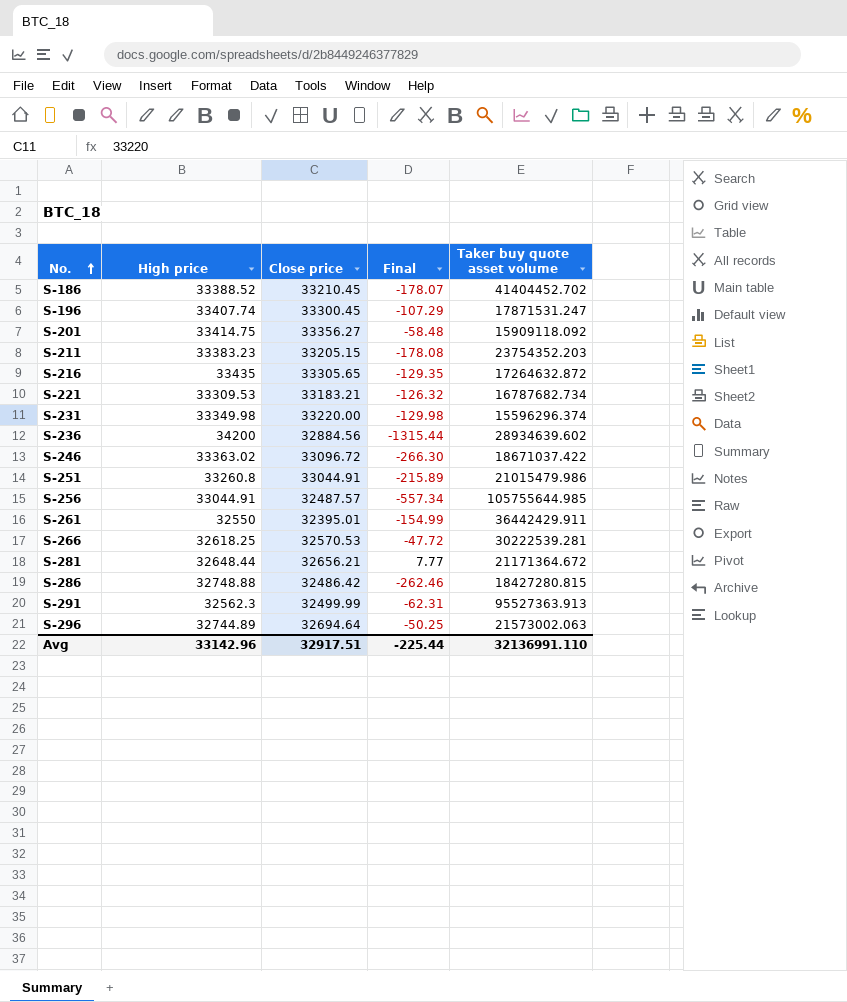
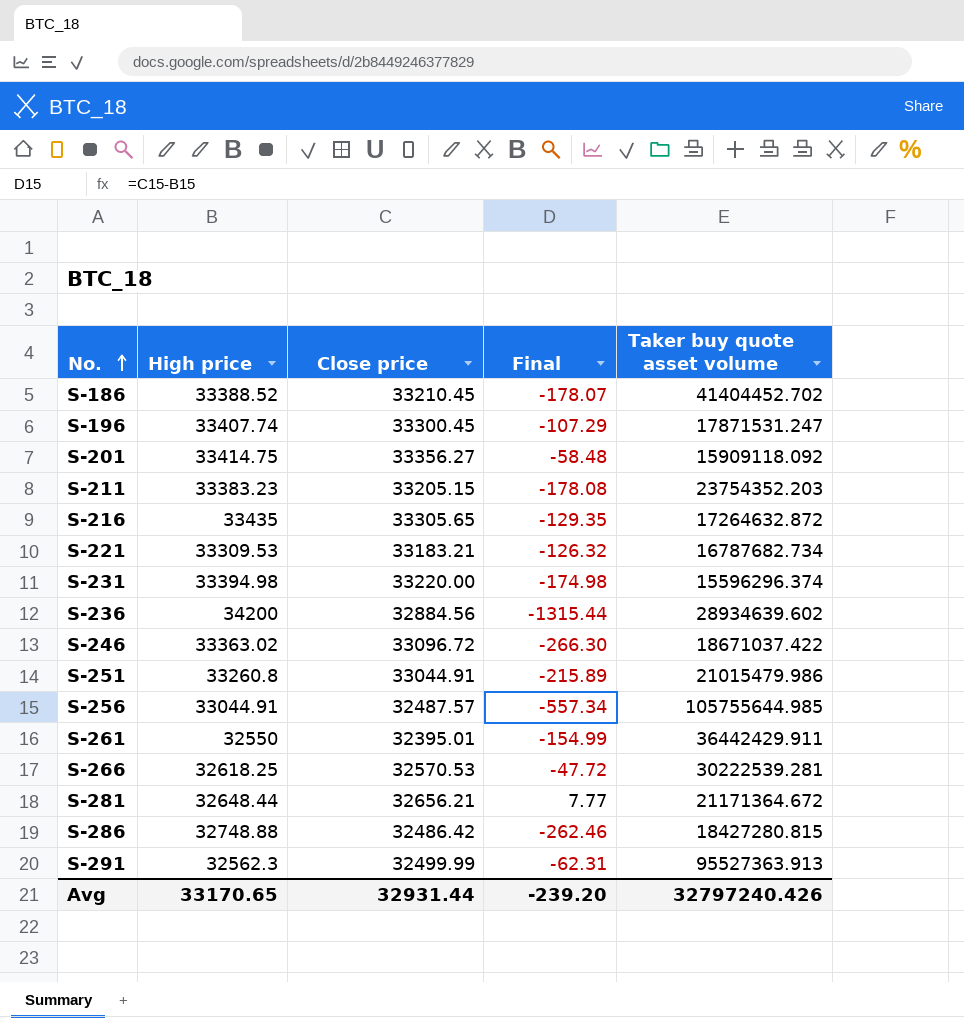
row S-296: 32744.89 | 32694.64 | -50.25 | 21573002.063 -> none
S-231 | High price: 33349.98 -> 33394.98
S-231 | Final: -129.98 -> -174.98
Avg | High price: 33142.96 -> 33170.65
Avg | Close price: 32917.51 -> 32931.44
Avg | Final: -225.44 -> -239.20
Avg | Taker buy quote asset volume: 32136991.110 -> 32797240.426

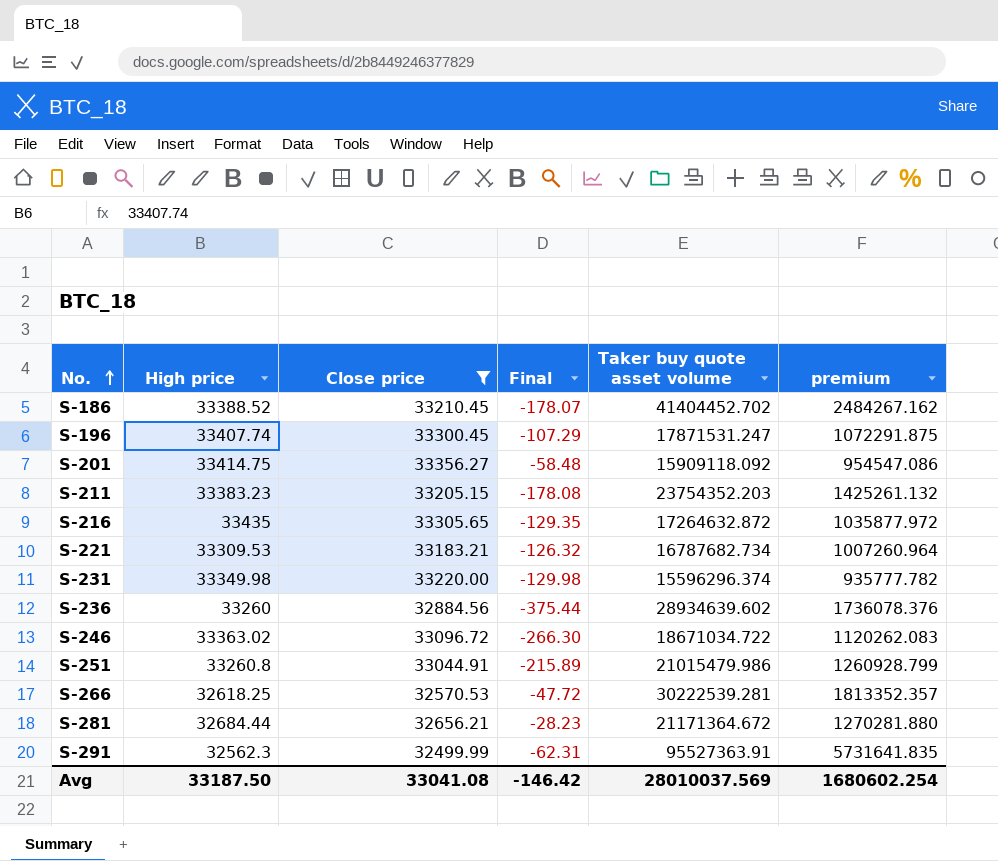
filter: none -> Close price >= 32499.99
column premium | formula: none -> [Taker buy quote asset volume] * 0.06
S-231 | High price: 33394.98 -> 33349.98
S-231 | Final: -174.98 -> -129.98
S-236 | High price: 34200 -> 33260
S-236 | Final: -1315.44 -> -375.44
S-246 | Taker buy quote asset volume: 18671037.422 -> 18671034.722
S-281 | High price: 32648.44 -> 32684.44
S-281 | Final: 7.77 -> -28.23
S-291 | Taker buy quote asset volume: 95527363.913 -> 95527363.91
Avg | High price: 33170.65 -> 33187.50
Avg | Close price: 32931.44 -> 33041.08
Avg | Final: -239.20 -> -146.42
Avg | Taker buy quote asset volume: 32797240.426 -> 28010037.569

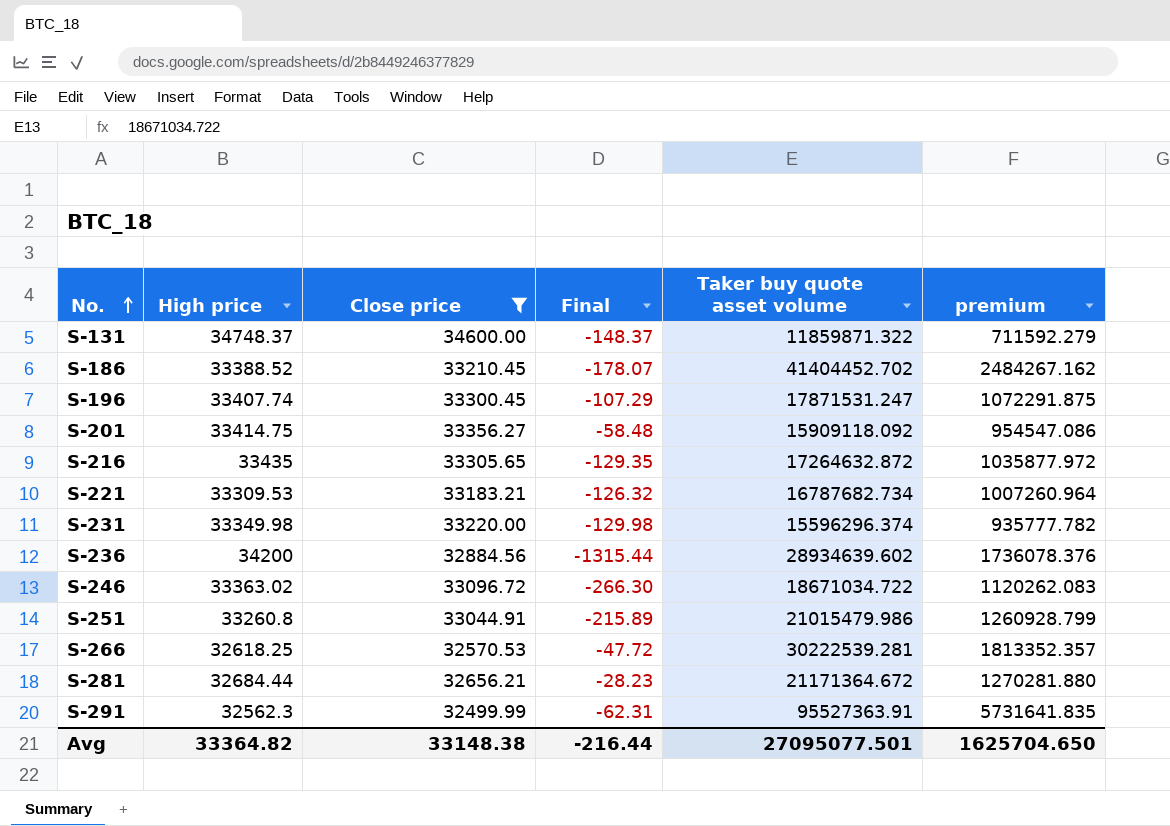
row S-211: 33383.23 | 33205.15 | -178.08 | 23754352.203 | 1425261.132 -> none
row S-131: none -> 34748.37 | 34600.00 | -148.37 | 11859871.322 | 711592.279
S-236 | High price: 33260 -> 34200
S-236 | Final: -375.44 -> -1315.44
Avg | High price: 33187.50 -> 33364.82
Avg | Close price: 33041.08 -> 33148.38
Avg | Final: -146.42 -> -216.44
Avg | Taker buy quote asset volume: 28010037.569 -> 27095077.501
Avg | premium: 1680602.254 -> 1625704.650

